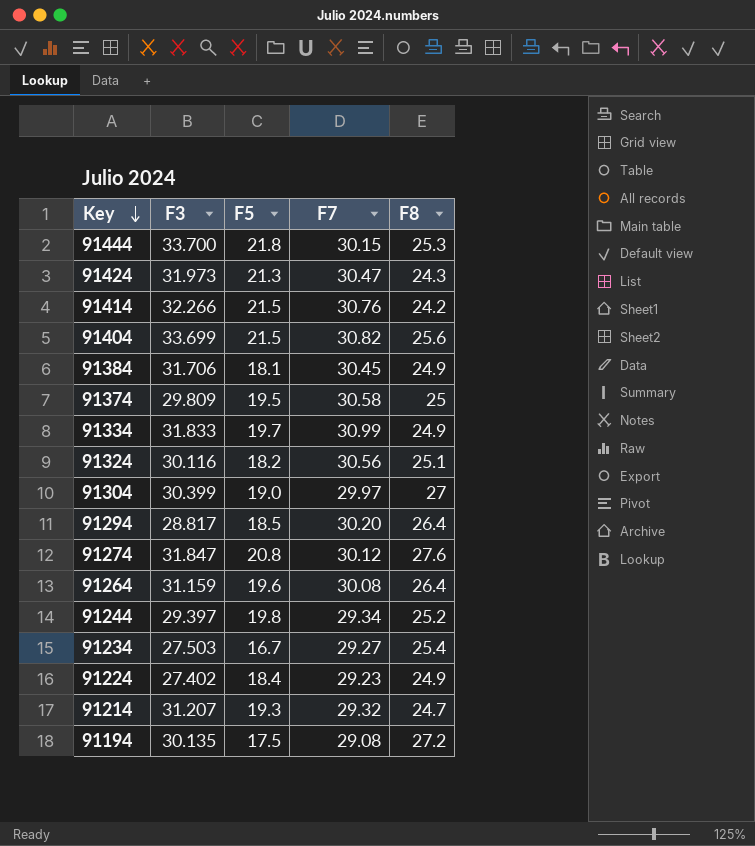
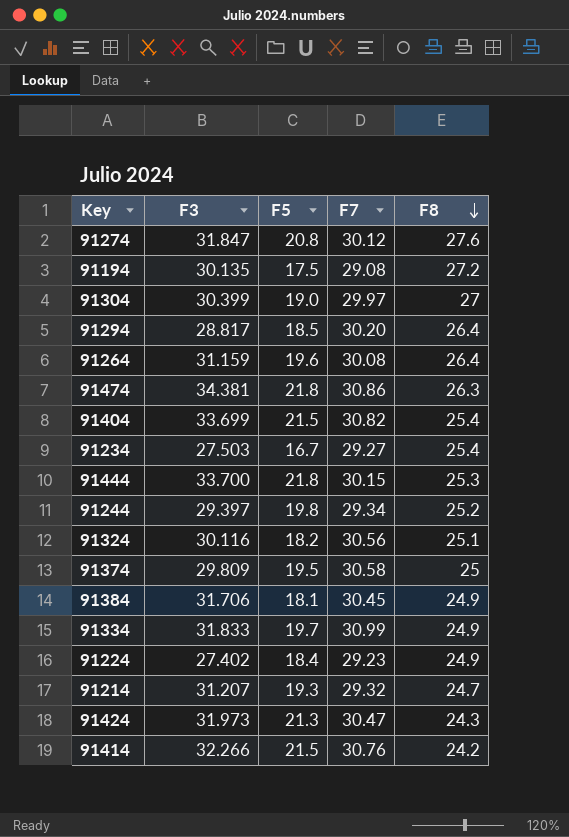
row order: Key descending -> F8 descending
row 91474: none -> 34.381 | 21.8 | 30.86 | 26.3
91404 | F8: 25.6 -> 25.4

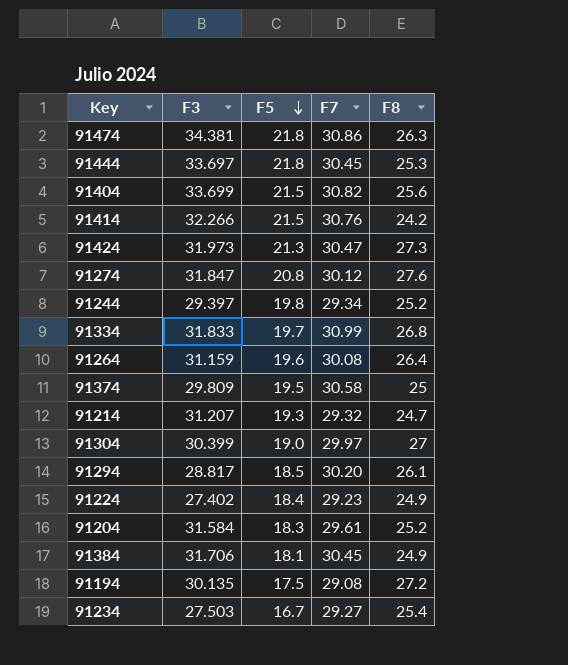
row order: F8 descending -> F5 descending
row 91324: 30.116 | 18.2 | 30.56 | 25.1 -> none
91444 | F3: 33.700 -> 33.697
91444 | F7: 30.15 -> 30.45
91404 | F8: 25.4 -> 25.6
91424 | F8: 24.3 -> 27.3
91334 | F8: 24.9 -> 26.8
91294 | F8: 26.4 -> 26.1
row 91204: none -> 31.584 | 18.3 | 29.61 | 25.2

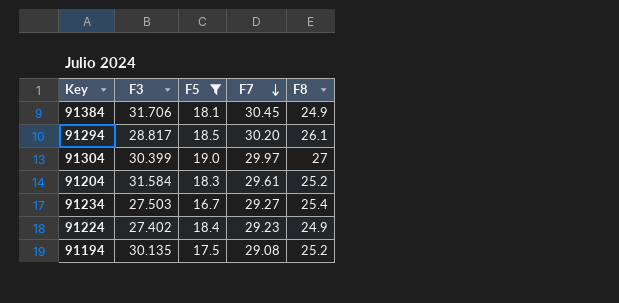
filter: none -> F5 <= 19.0
row order: F5 descending -> F7 descending
91194 | F8: 27.2 -> 25.2

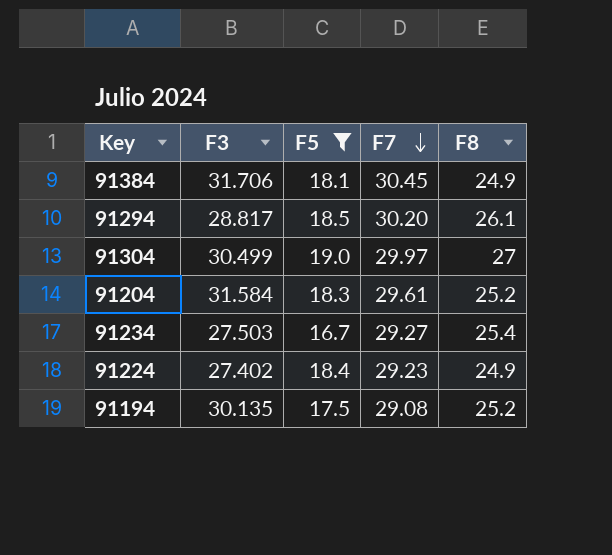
91304 | F3: 30.399 -> 30.499

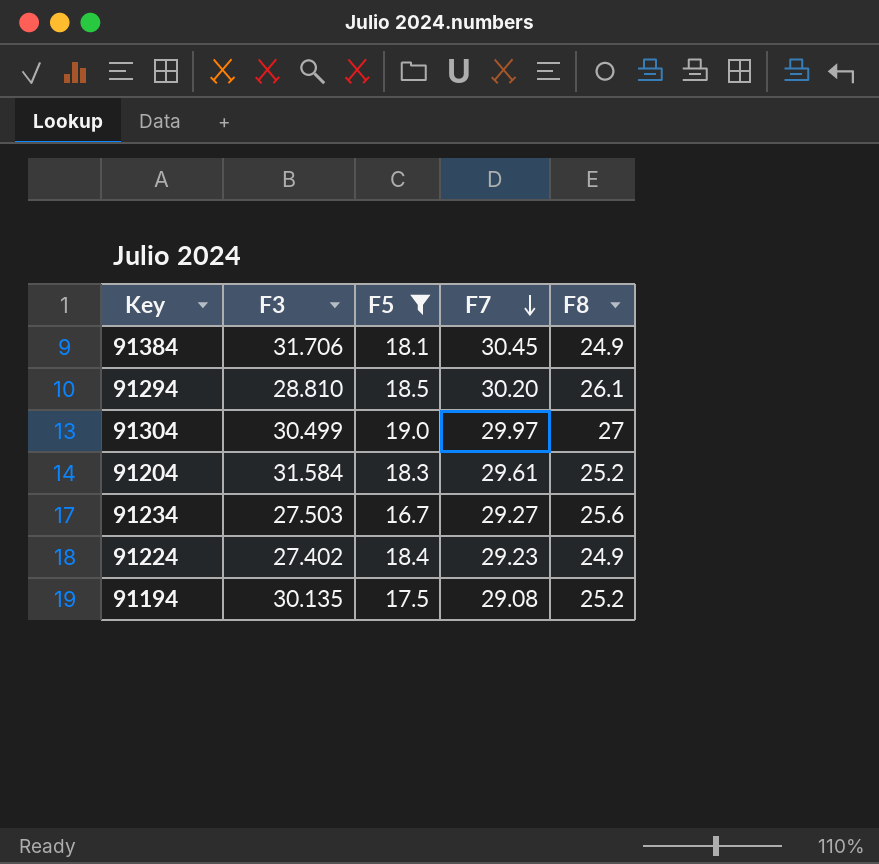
91294 | F3: 28.817 -> 28.810
91234 | F8: 25.4 -> 25.6

